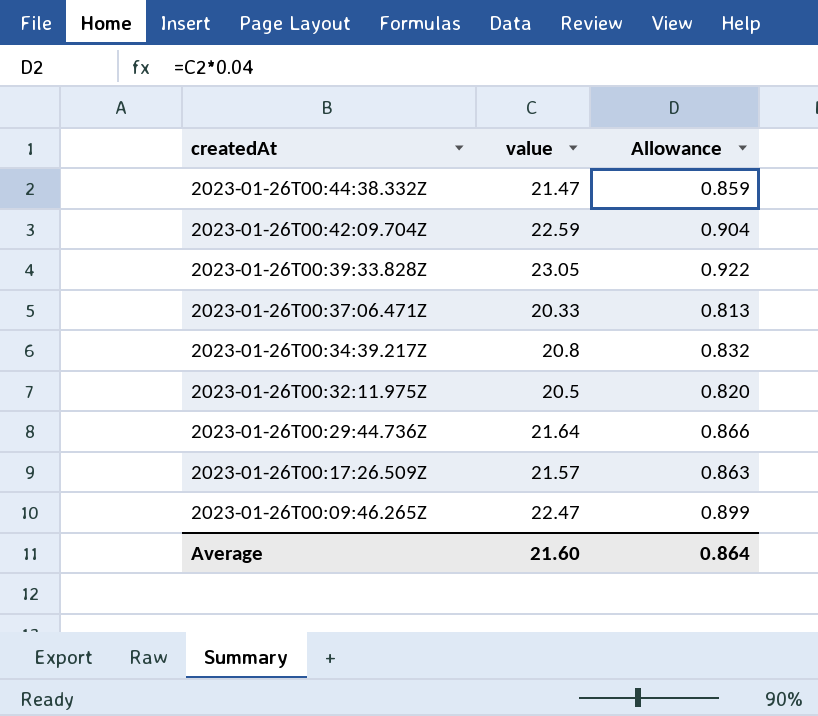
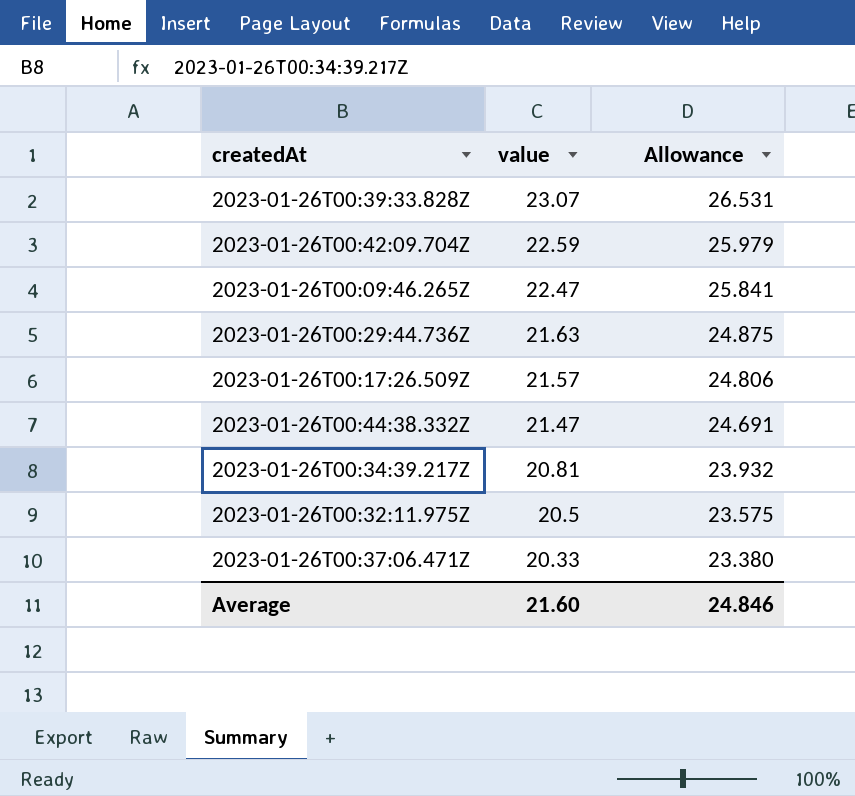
row order: createdAt descending -> value descending
column Allowance | formula: [value] * 0.04 -> [value] * 1.15
2023-01-26T00:39:33.828Z | value: 23.05 -> 23.07
2023-01-26T00:29:44.736Z | value: 21.64 -> 21.63
2023-01-26T00:34:39.217Z | value: 20.8 -> 20.81
Average | Allowance: 0.864 -> 24.846

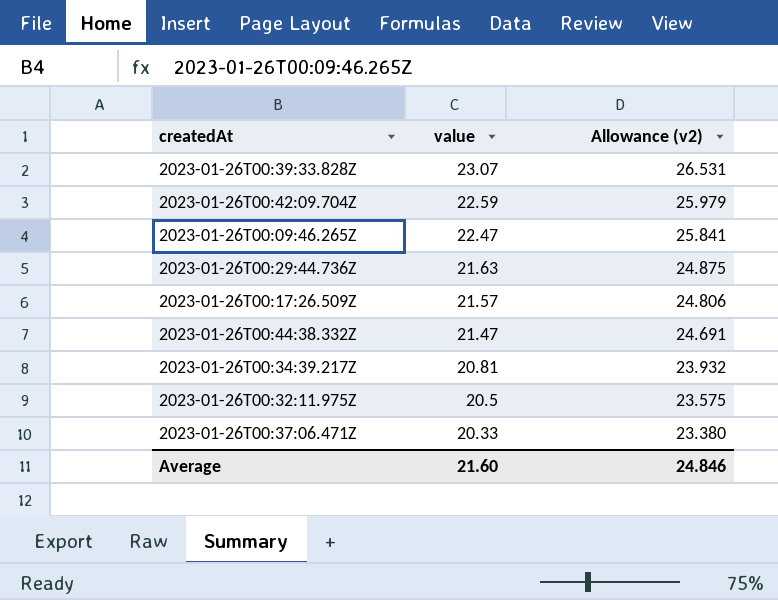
column name: Allowance -> Allowance (v2)

